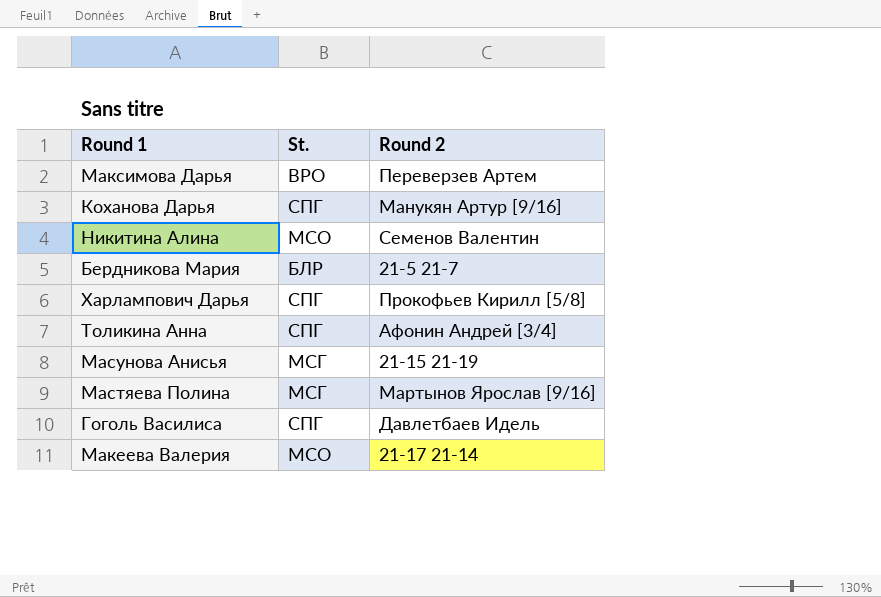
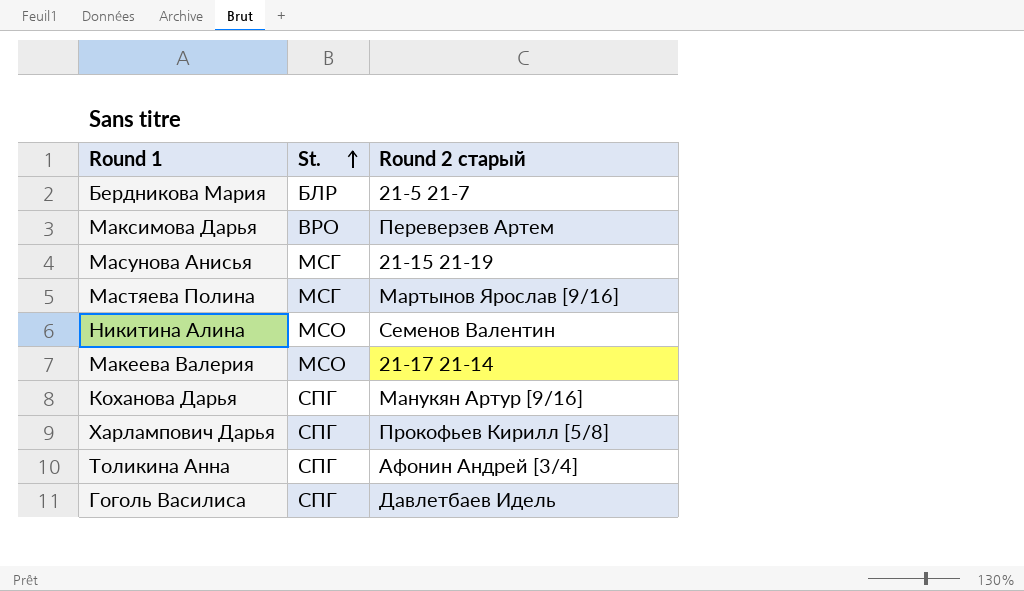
row order: none -> St. ascending
column name: Round 2 -> Round 2 старый

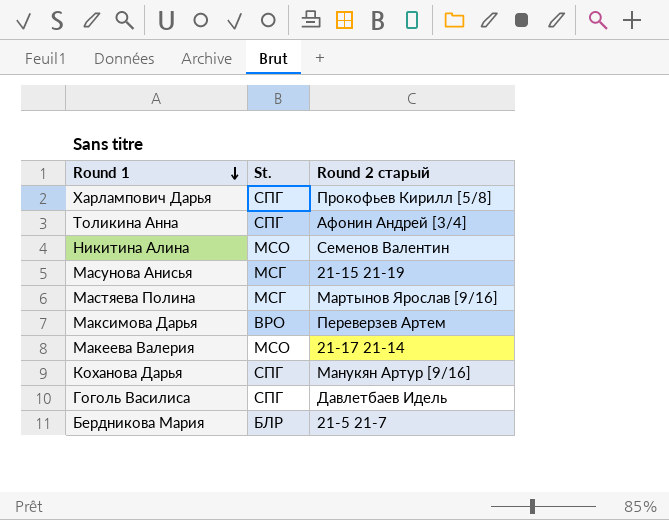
row order: St. ascending -> Round 1 descending

